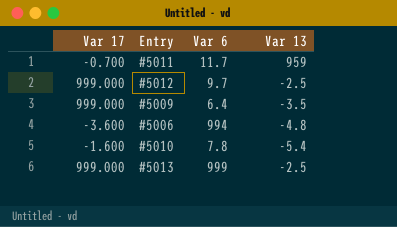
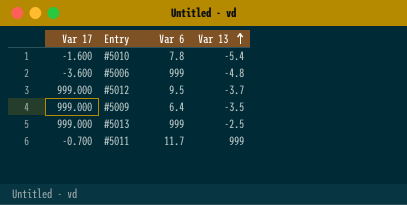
row order: none -> Var 13 ascending
#5006 | Var 6: 994 -> 999
#5012 | Var 6: 9.7 -> 9.5
#5012 | Var 13: -2.5 -> -3.7
#5011 | Var 13: 959 -> 999

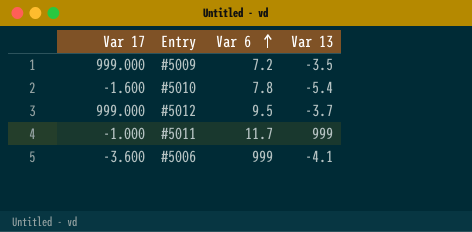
row order: Var 13 ascending -> Var 6 ascending
row #5013: 999.000 | 999 | -2.5 -> none
#5009 | Var 6: 6.4 -> 7.2
#5011 | Var 17: -0.700 -> -1.000
#5006 | Var 13: -4.8 -> -4.1

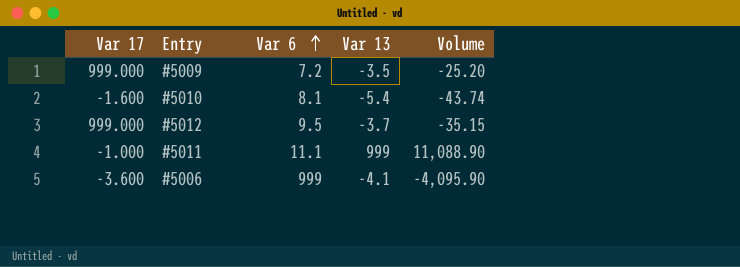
column Volume | formula: none -> [Var 6] * [Var 13]
#5010 | Var 6: 7.8 -> 8.1
#5011 | Var 6: 11.7 -> 11.1

